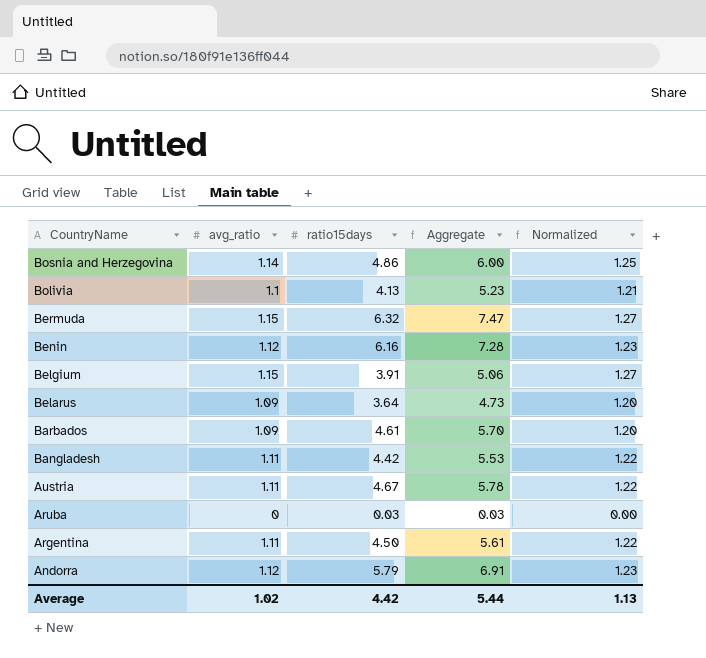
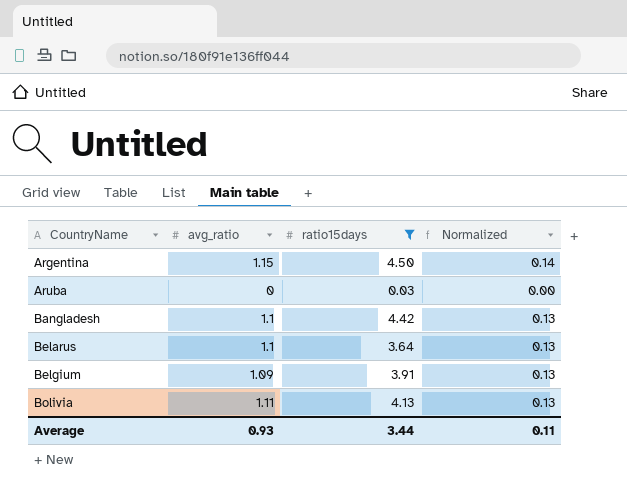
filter: none -> ratio15days <= 4.50
row order: CountryName descending -> CountryName ascending
column Aggregate | formula: [avg_ratio] + [ratio15days] -> none
column Normalized | formula: [avg_ratio] * 1.1 -> [avg_ratio] * 0.12
Argentina | avg_ratio: 1.11 -> 1.15
Bangladesh | avg_ratio: 1.11 -> 1.1
Belarus | avg_ratio: 1.09 -> 1.1
Belgium | avg_ratio: 1.15 -> 1.09
Bolivia | avg_ratio: 1.1 -> 1.11
Average | avg_ratio: 1.02 -> 0.93
Average | ratio15days: 4.42 -> 3.44
Average | Normalized: 1.13 -> 0.11

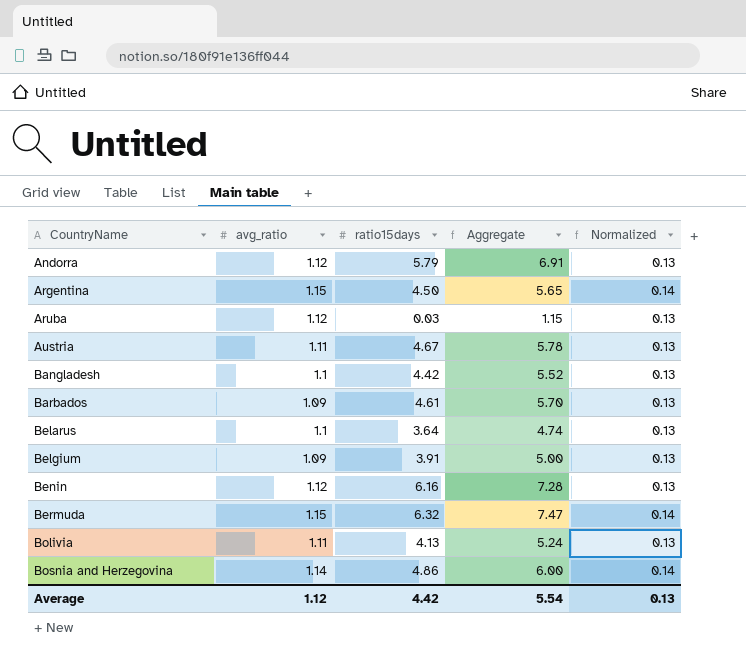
filter: ratio15days <= 4.50 -> none
column Aggregate | formula: none -> [avg_ratio] + [ratio15days]
Aruba | avg_ratio: 0 -> 1.12
Aruba | Normalized: 0.00 -> 0.13
Average | avg_ratio: 0.93 -> 1.12
Average | ratio15days: 3.44 -> 4.42
Average | Normalized: 0.11 -> 0.13

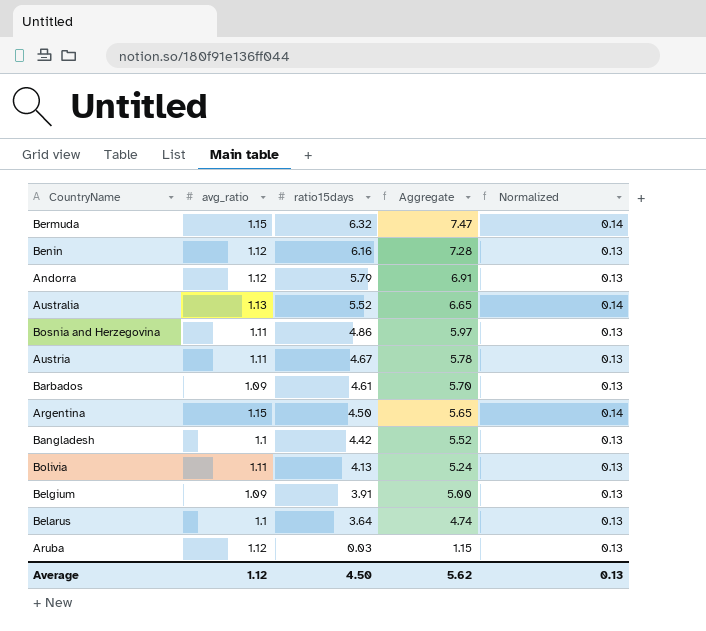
row order: CountryName ascending -> ratio15days descending
row Australia: none -> 1.13 | 5.52 | 6.65 | 0.14
Bosnia and Herzegovina | avg_ratio: 1.14 -> 1.11
Bosnia and Herzegovina | Aggregate: 6.00 -> 5.97
Bosnia and Herzegovina | Normalized: 0.14 -> 0.13
Average | ratio15days: 4.42 -> 4.50
Average | Aggregate: 5.54 -> 5.62

